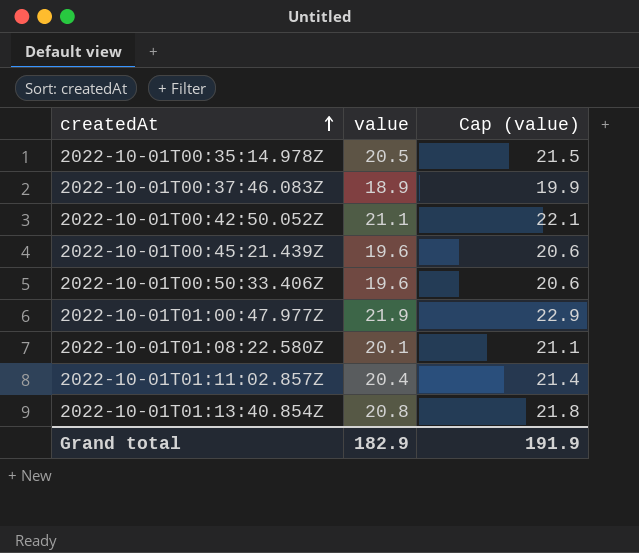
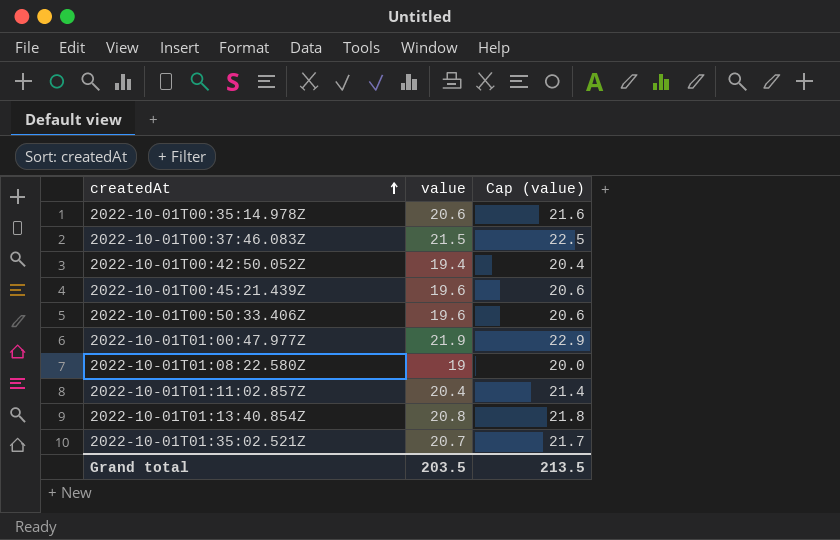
2022-10-01T00:35:14.978Z | value: 20.5 -> 20.6
2022-10-01T00:35:14.978Z | Cap (value): 21.5 -> 21.6
2022-10-01T00:37:46.083Z | value: 18.9 -> 21.5
2022-10-01T00:37:46.083Z | Cap (value): 19.9 -> 22.5
2022-10-01T00:42:50.052Z | value: 21.1 -> 19.4
2022-10-01T00:42:50.052Z | Cap (value): 22.1 -> 20.4
2022-10-01T01:08:22.580Z | value: 20.1 -> 19
2022-10-01T01:08:22.580Z | Cap (value): 21.1 -> 20.0
row 2022-10-01T01:35:02.521Z: none -> 20.7 | 21.7
Grand total | value: 182.9 -> 203.5
Grand total | Cap (value): 191.9 -> 213.5

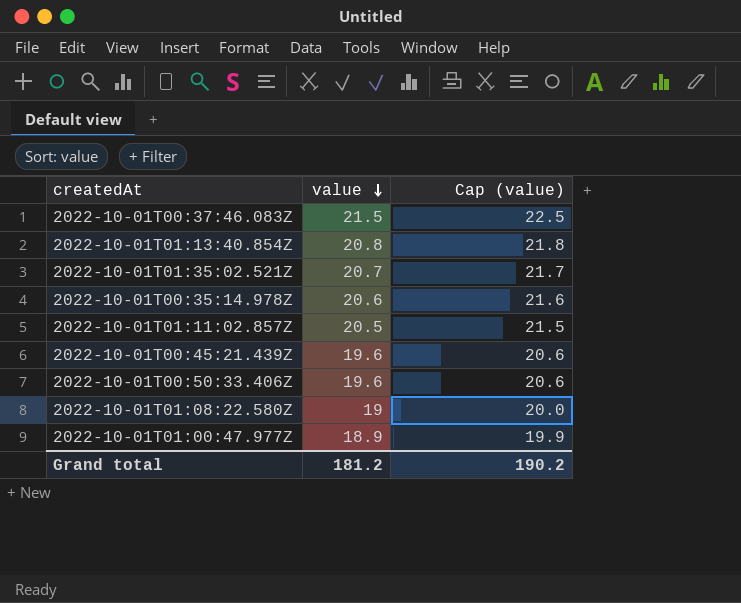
row order: createdAt ascending -> value descending
row 2022-10-01T00:42:50.052Z: 19.4 | 20.4 -> none
2022-10-01T01:11:02.857Z | value: 20.4 -> 20.5
2022-10-01T01:11:02.857Z | Cap (value): 21.4 -> 21.5
2022-10-01T01:00:47.977Z | value: 21.9 -> 18.9
2022-10-01T01:00:47.977Z | Cap (value): 22.9 -> 19.9
Grand total | value: 203.5 -> 181.2
Grand total | Cap (value): 213.5 -> 190.2

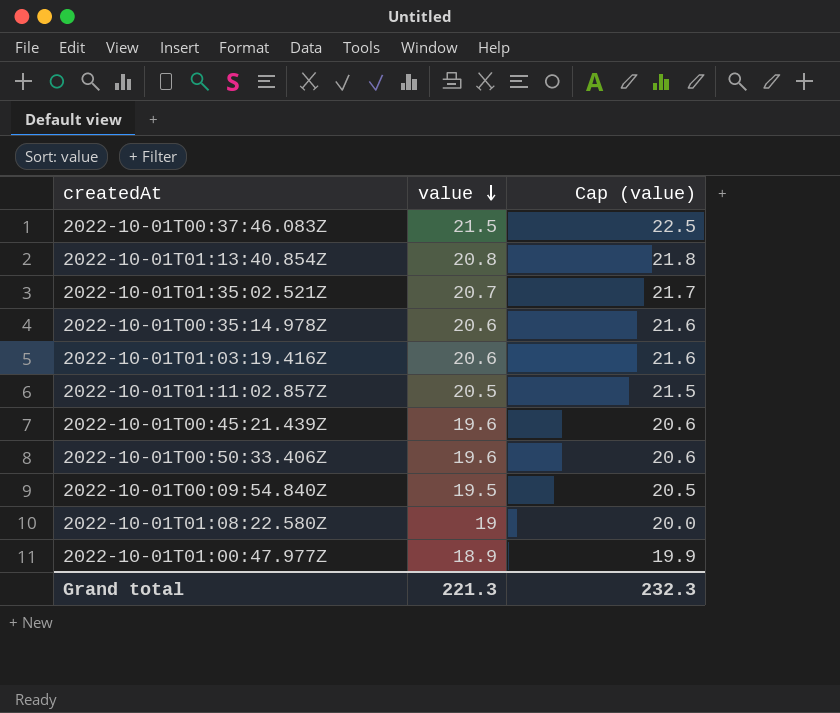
row 2022-10-01T01:03:19.416Z: none -> 20.6 | 21.6
row 2022-10-01T00:09:54.840Z: none -> 19.5 | 20.5
Grand total | value: 181.2 -> 221.3
Grand total | Cap (value): 190.2 -> 232.3

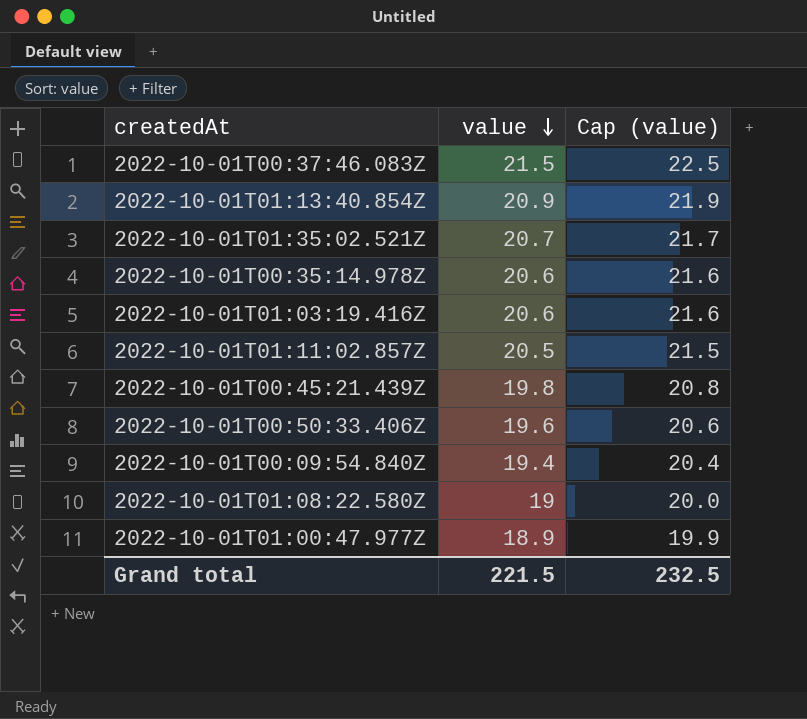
2022-10-01T01:13:40.854Z | value: 20.8 -> 20.9
2022-10-01T01:13:40.854Z | Cap (value): 21.8 -> 21.9
2022-10-01T00:45:21.439Z | value: 19.6 -> 19.8
2022-10-01T00:45:21.439Z | Cap (value): 20.6 -> 20.8
2022-10-01T00:09:54.840Z | value: 19.5 -> 19.4
2022-10-01T00:09:54.840Z | Cap (value): 20.5 -> 20.4
Grand total | value: 221.3 -> 221.5
Grand total | Cap (value): 232.3 -> 232.5

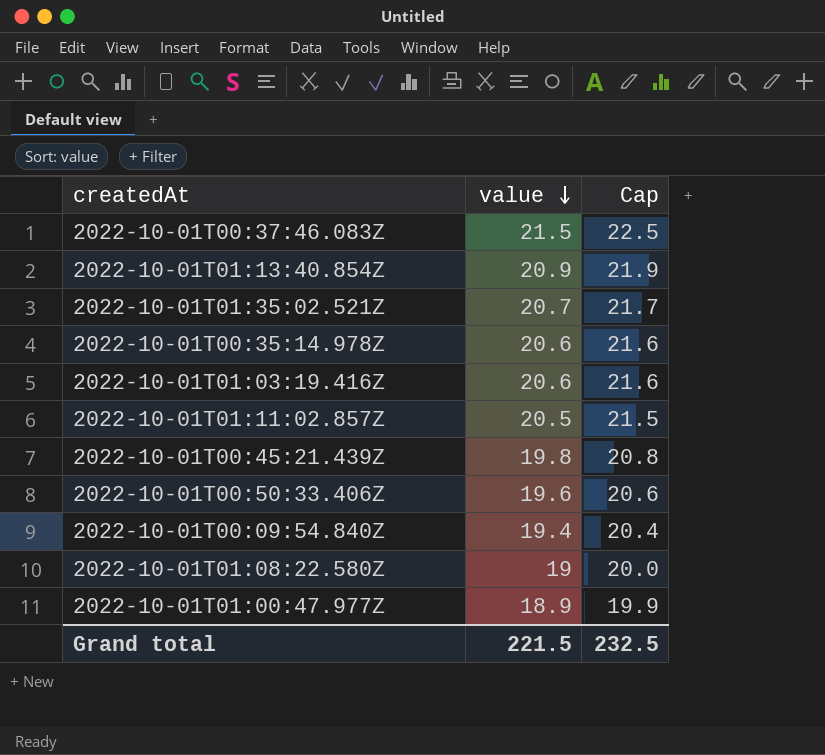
column name: Cap (value) -> Cap

